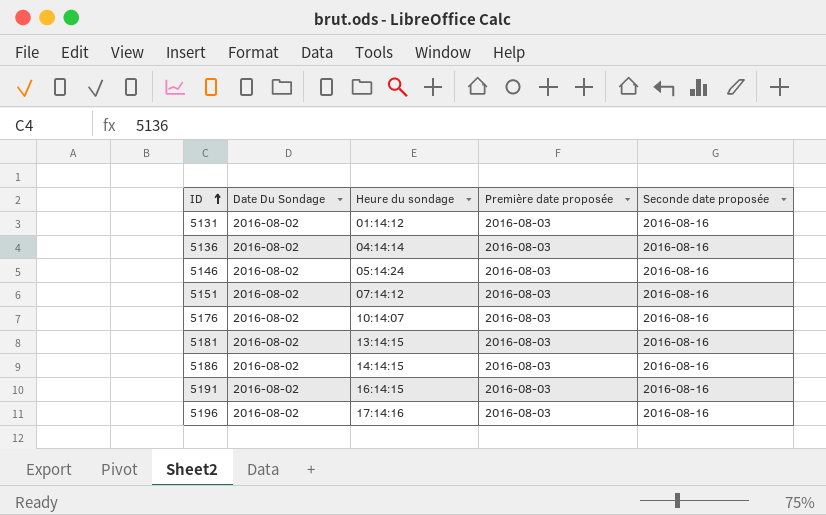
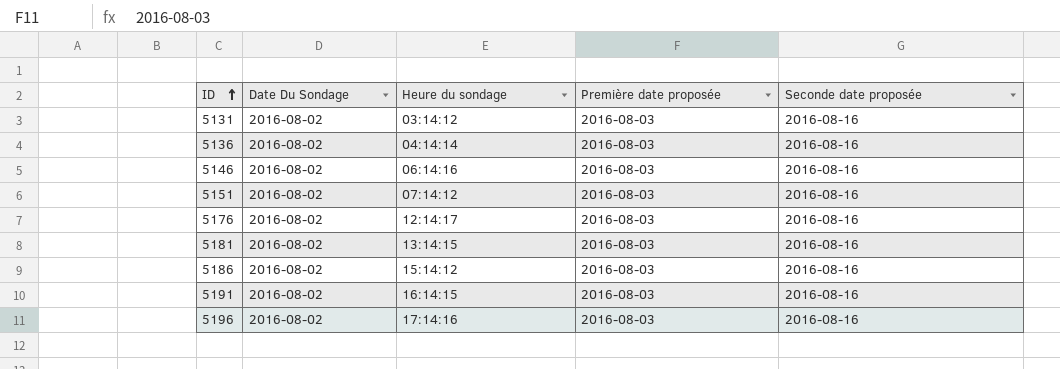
5131 | Heure du sondage: 01:14:12 -> 03:14:12
5146 | Heure du sondage: 05:14:24 -> 06:14:16
5176 | Heure du sondage: 10:14:07 -> 12:14:17
5186 | Heure du sondage: 14:14:15 -> 15:14:12

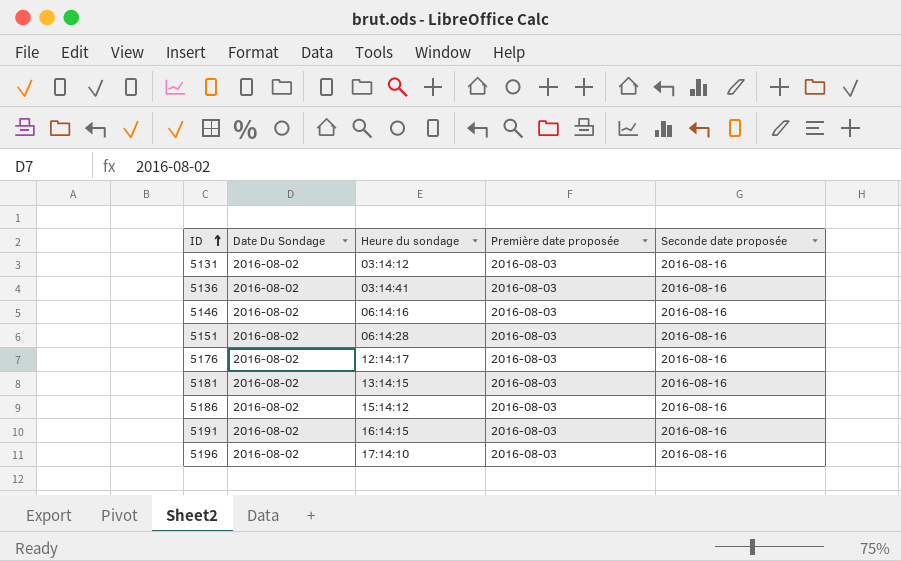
5136 | Heure du sondage: 04:14:14 -> 03:14:41
5151 | Heure du sondage: 07:14:12 -> 06:14:28
5196 | Heure du sondage: 17:14:16 -> 17:14:10

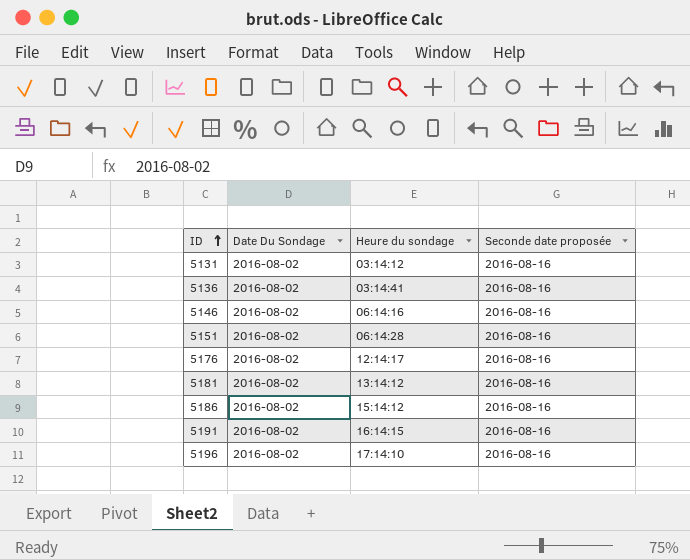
column Première date proposée | position: 4 -> none
5181 | Heure du sondage: 13:14:15 -> 13:14:12

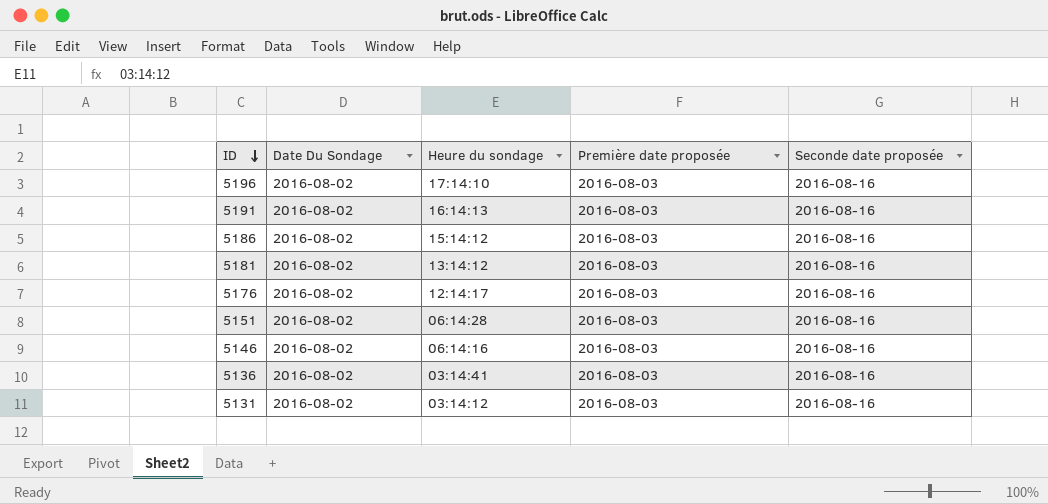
row order: ID ascending -> ID descending
column Première date proposée | position: none -> 4
5191 | Heure du sondage: 16:14:15 -> 16:14:13

